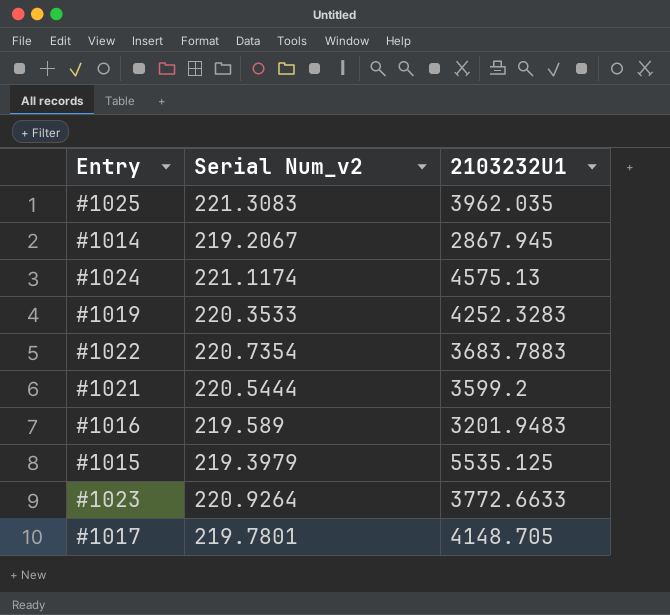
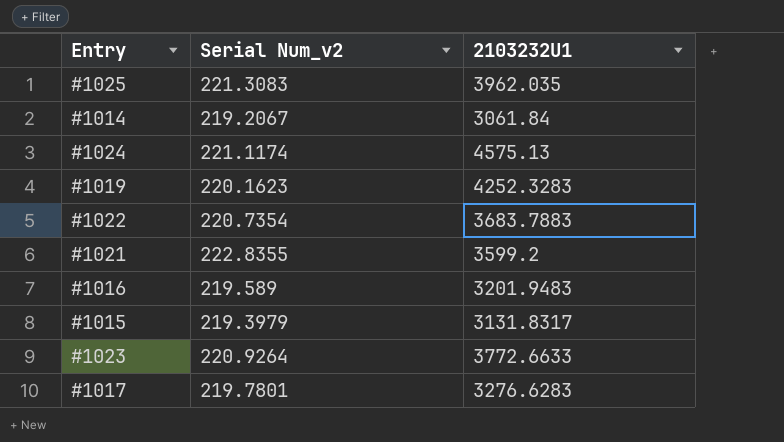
#1014 | 2103232U1: 2867.945 -> 3061.84
#1019 | Serial Num_v2: 220.3533 -> 220.1623
#1021 | Serial Num_v2: 220.5444 -> 222.8355
#1015 | 2103232U1: 5535.125 -> 3131.8317
#1017 | 2103232U1: 4148.705 -> 3276.6283

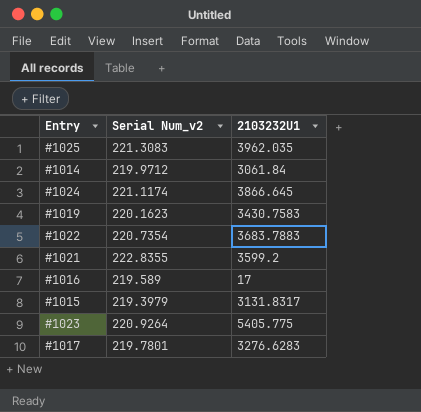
#1014 | Serial Num_v2: 219.2067 -> 219.9712
#1024 | 2103232U1: 4575.13 -> 3866.645
#1019 | 2103232U1: 4252.3283 -> 3430.7583
#1016 | 2103232U1: 3201.9483 -> 17
#1023 | 2103232U1: 3772.6633 -> 5405.775

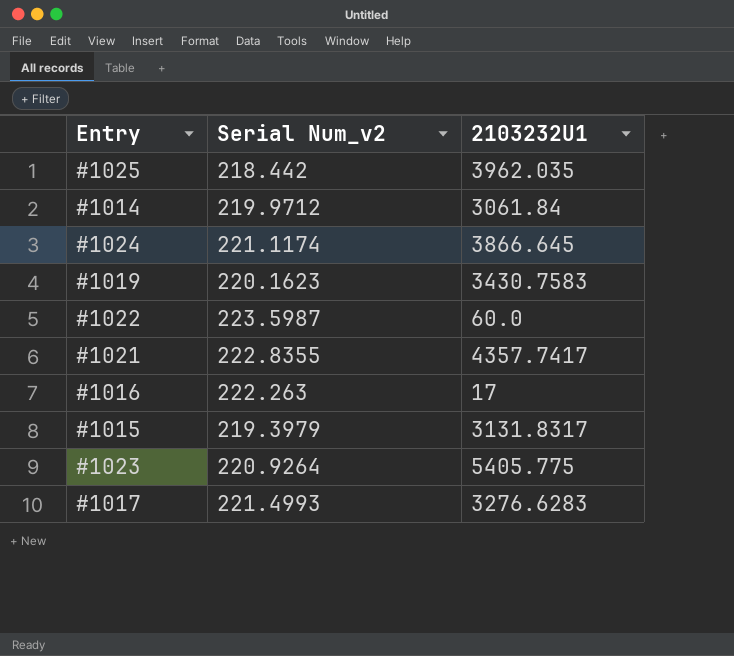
#1025 | Serial Num_v2: 221.3083 -> 218.442
#1022 | Serial Num_v2: 220.7354 -> 223.5987
#1022 | 2103232U1: 3683.7883 -> 60.0
#1021 | 2103232U1: 3599.2 -> 4357.7417
#1016 | Serial Num_v2: 219.589 -> 222.263
#1017 | Serial Num_v2: 219.7801 -> 221.4993

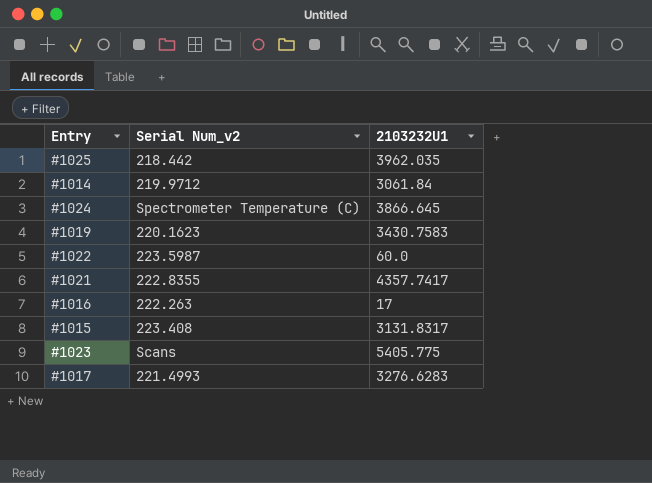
#1024 | Serial Num_v2: 221.1174 -> Spectrometer Temperature (C)
#1015 | Serial Num_v2: 219.3979 -> 223.408
#1023 | Serial Num_v2: 220.9264 -> Scans

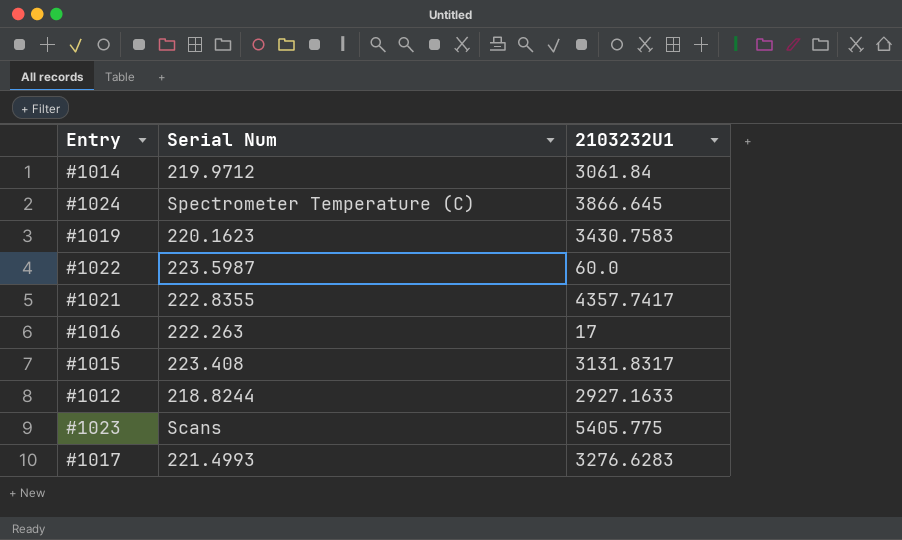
column name: Serial Num_v2 -> Serial Num
row #1025: 218.442 | 3962.035 -> none
row #1012: none -> 218.8244 | 2927.1633

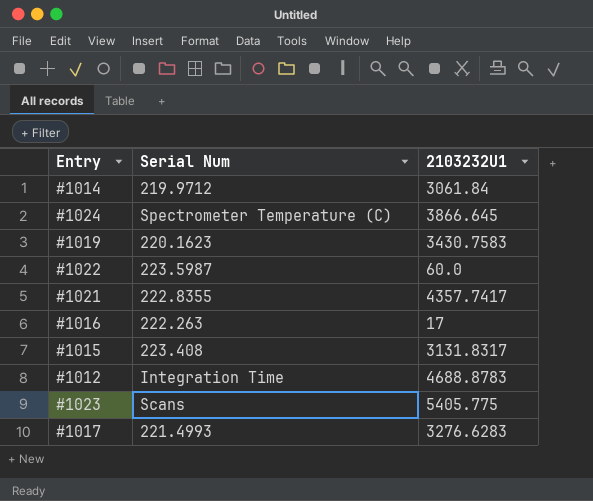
#1012 | Serial Num: 218.8244 -> Integration Time
#1012 | 2103232U1: 2927.1633 -> 4688.8783

